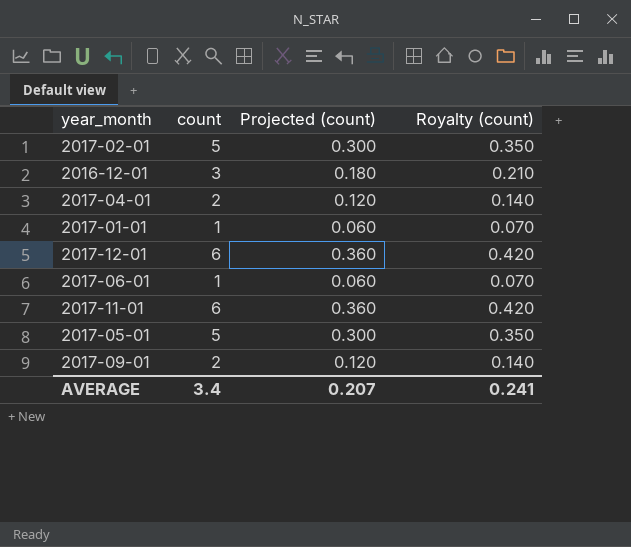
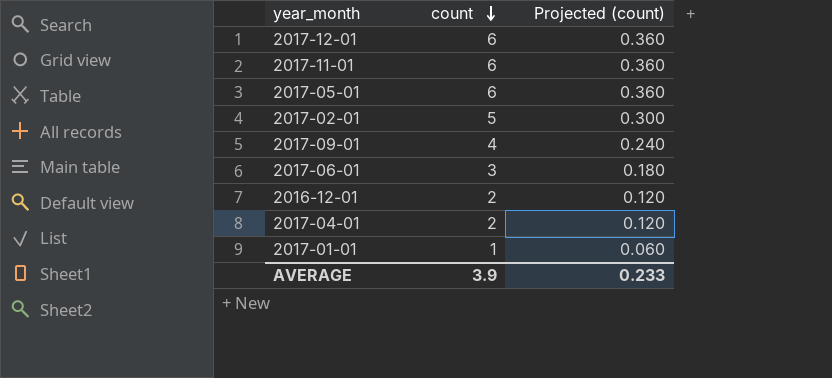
row order: none -> count descending
column Royalty (count) | formula: [count] * 0.07 -> none
2017-05-01 | count: 5 -> 6
2017-05-01 | Projected (count): 0.300 -> 0.360
2017-09-01 | count: 2 -> 4
2017-09-01 | Projected (count): 0.120 -> 0.240
2017-06-01 | count: 1 -> 3
2017-06-01 | Projected (count): 0.060 -> 0.180
2016-12-01 | count: 3 -> 2
2016-12-01 | Projected (count): 0.180 -> 0.120
AVERAGE | count: 3.4 -> 3.9
AVERAGE | Projected (count): 0.207 -> 0.233

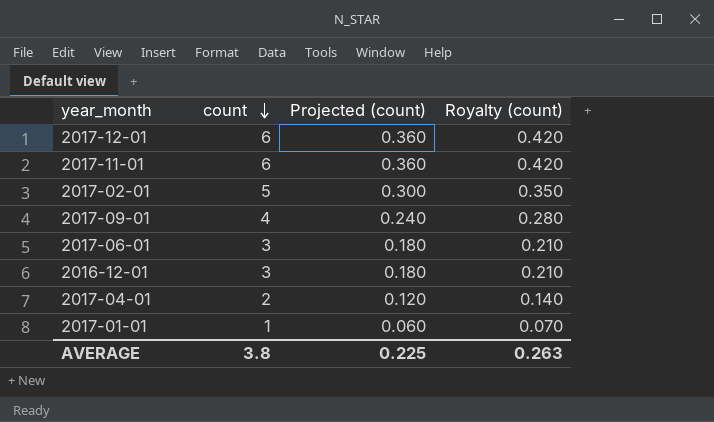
column Royalty (count) | formula: none -> [count] * 0.07
row 2017-05-01: 6 | 0.360 -> none
2016-12-01 | count: 2 -> 3
2016-12-01 | Projected (count): 0.120 -> 0.180
AVERAGE | count: 3.9 -> 3.8
AVERAGE | Projected (count): 0.233 -> 0.225

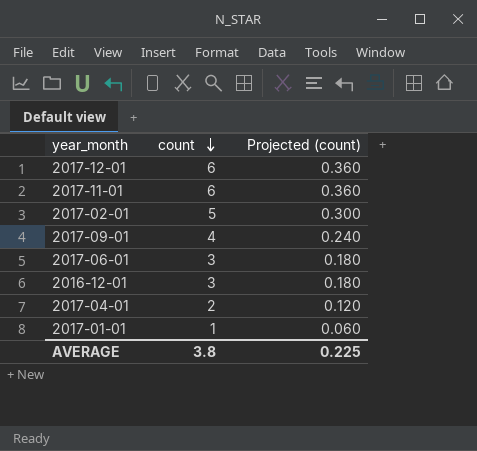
column Royalty (count) | formula: [count] * 0.07 -> none

